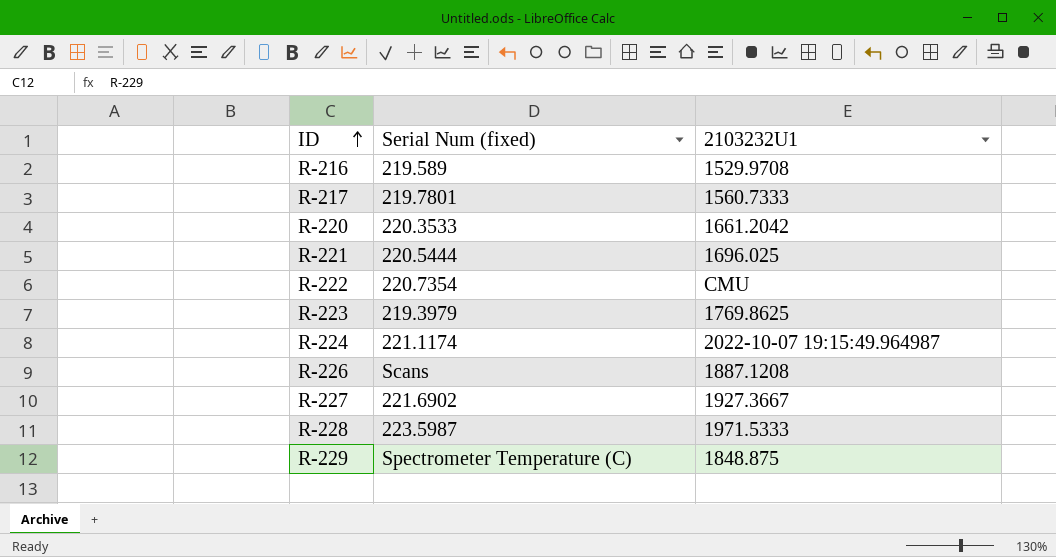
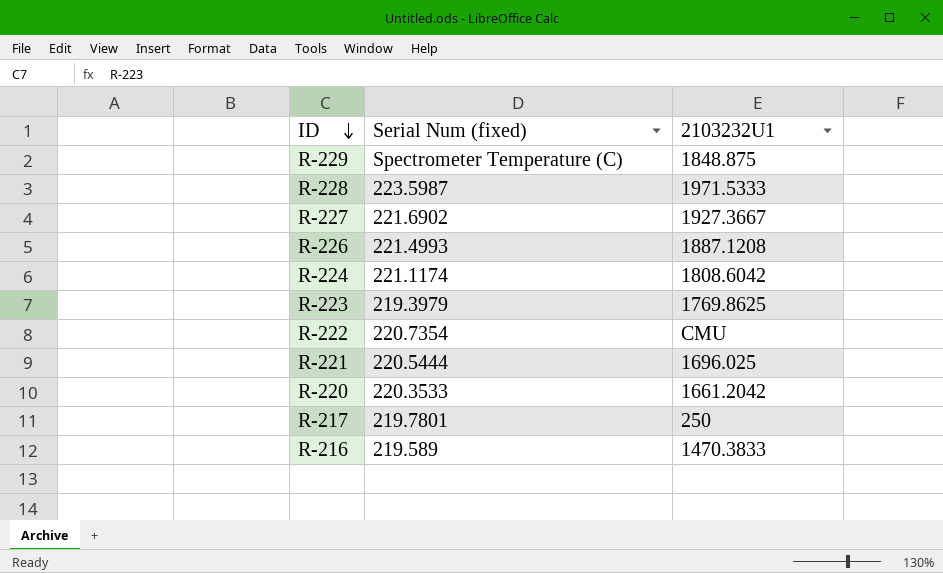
row order: ID ascending -> ID descending
R-226 | Serial Num (fixed): Scans -> 221.4993
R-224 | 2103232U1: 2022-10-07 19:15:49.964987 -> 1808.6042
R-217 | 2103232U1: 1560.7333 -> 250
R-216 | 2103232U1: 1529.9708 -> 1470.3833

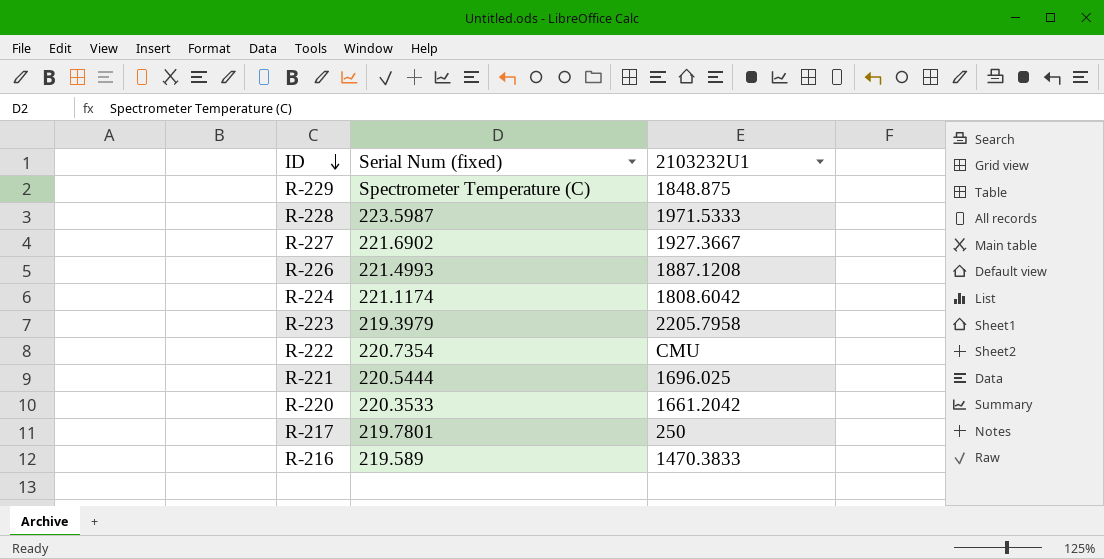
R-223 | 2103232U1: 1769.8625 -> 2205.7958

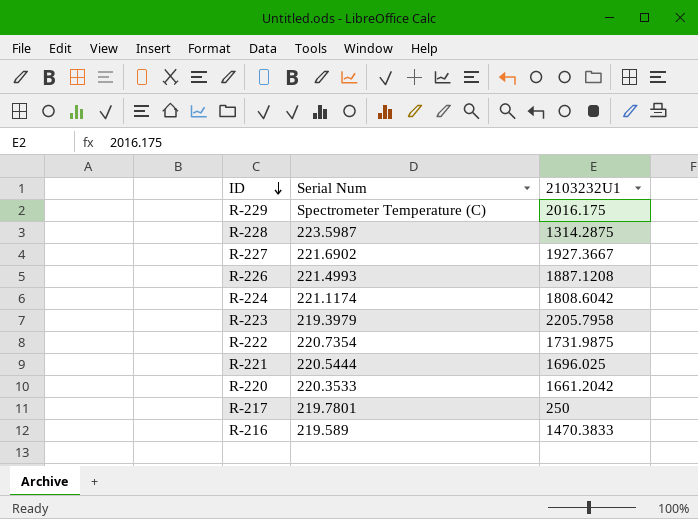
column name: Serial Num (fixed) -> Serial Num
R-229 | 2103232U1: 1848.875 -> 2016.175
R-228 | 2103232U1: 1971.5333 -> 1314.2875
R-222 | 2103232U1: CMU -> 1731.9875

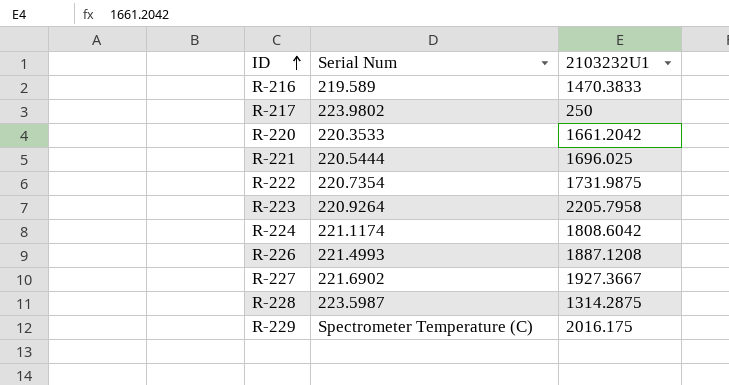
row order: ID descending -> ID ascending
R-217 | Serial Num: 219.7801 -> 223.9802
R-223 | Serial Num: 219.3979 -> 220.9264

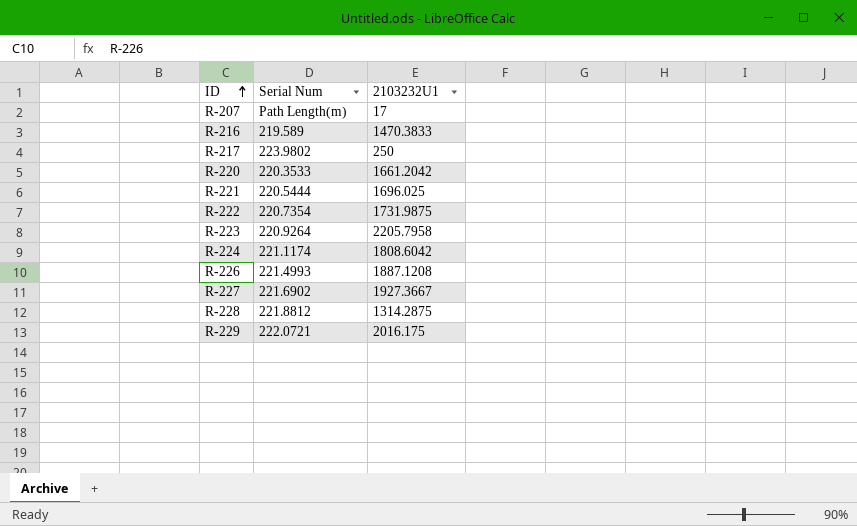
row R-207: none -> Path Length(m) | 17
R-228 | Serial Num: 223.5987 -> 221.8812
R-229 | Serial Num: Spectrometer Temperature (C) -> 222.0721

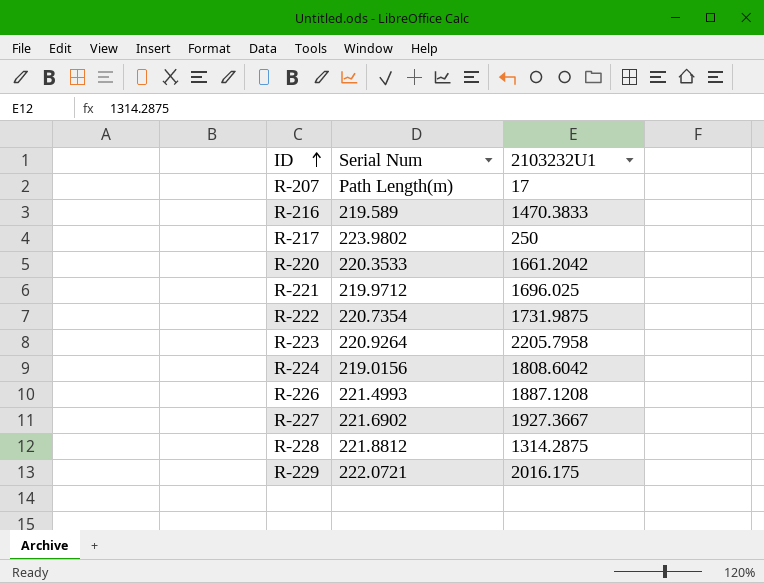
R-221 | Serial Num: 220.5444 -> 219.9712
R-224 | Serial Num: 221.1174 -> 219.0156

